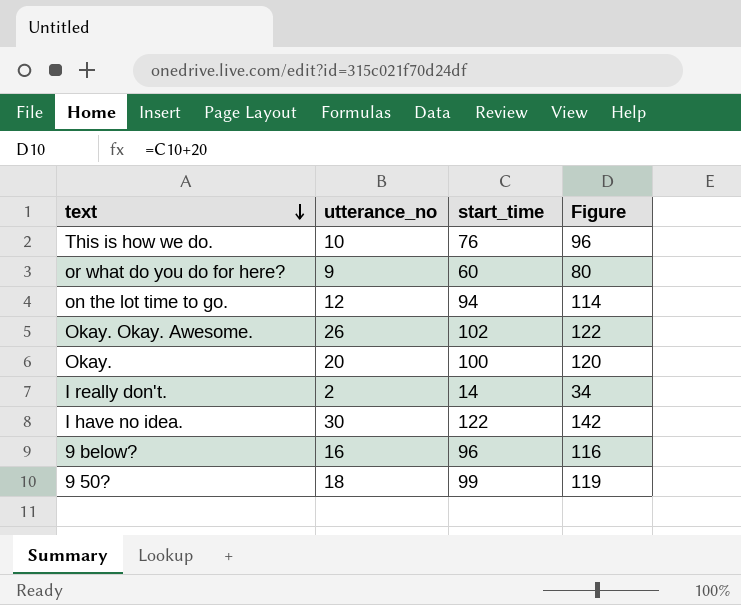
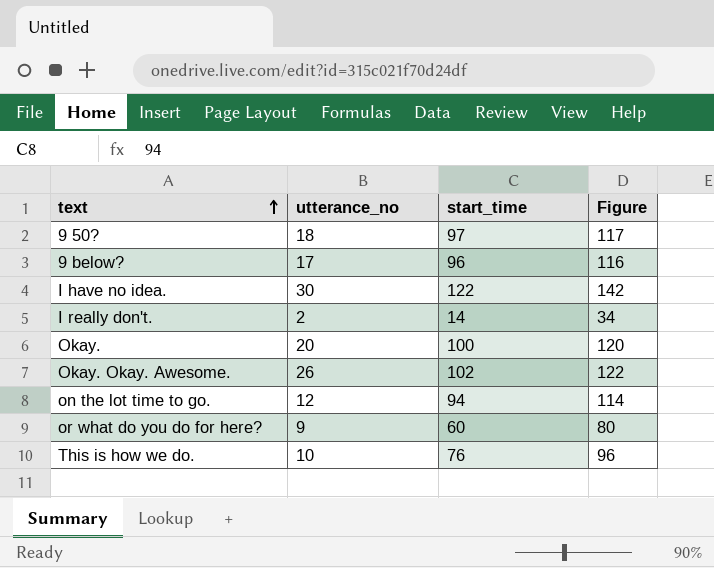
row order: text descending -> text ascending
9 50? | start_time: 99 -> 97
9 50? | Figure: 119 -> 117
9 below? | utterance_no: 16 -> 17

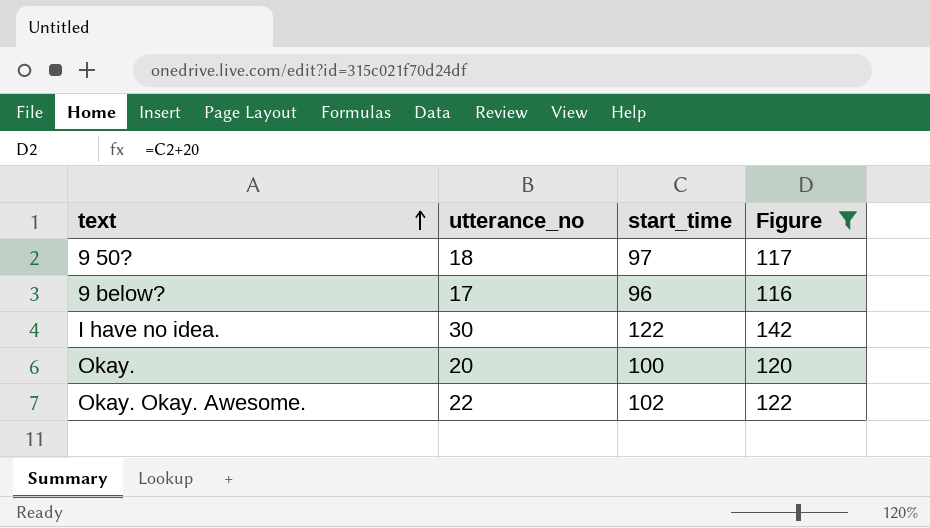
filter: none -> Figure >= 116
Okay. Okay. Awesome. | utterance_no: 26 -> 22

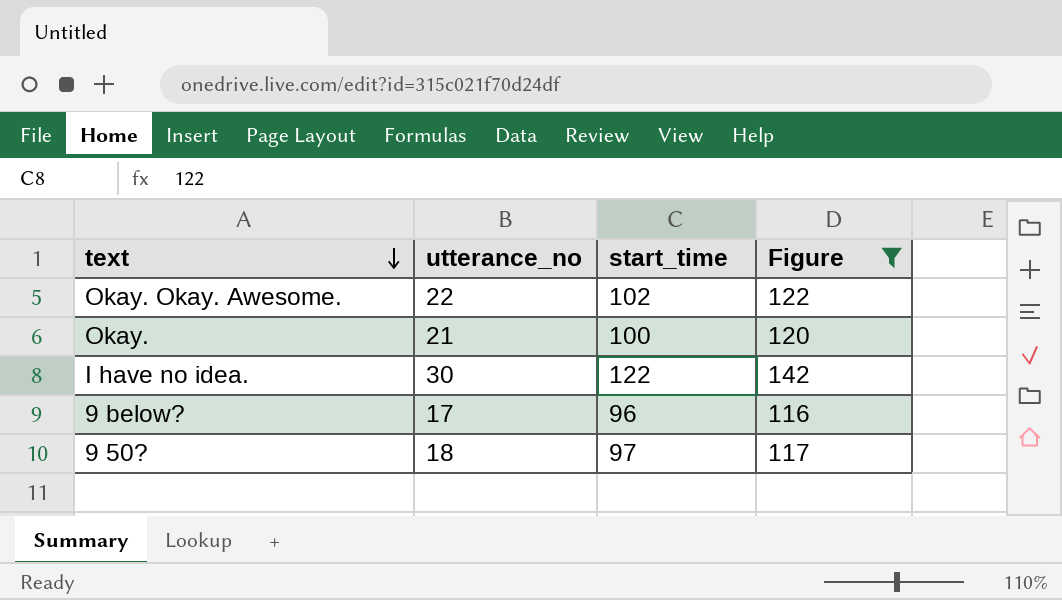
row order: text ascending -> text descending
Okay. | utterance_no: 20 -> 21

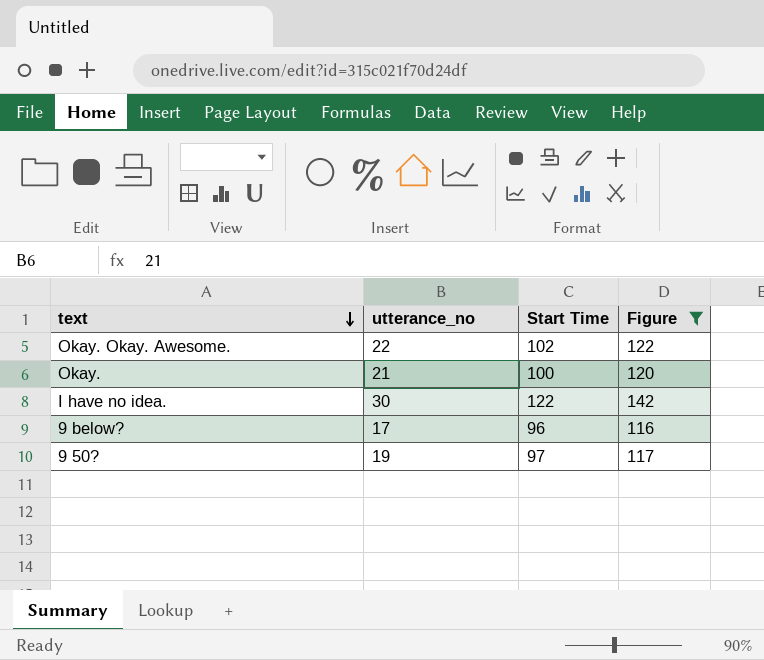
column name: start_time -> Start Time
9 50? | utterance_no: 18 -> 19

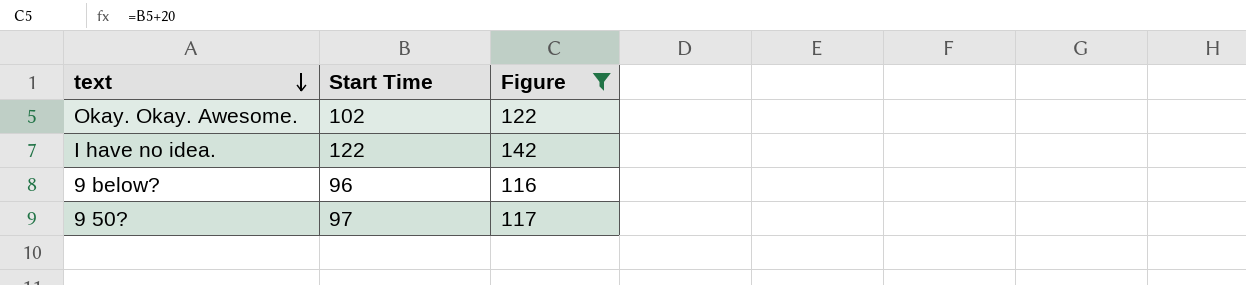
column utterance_no | position: 2 -> none
row Okay.: 21 | 100 | 120 -> none

